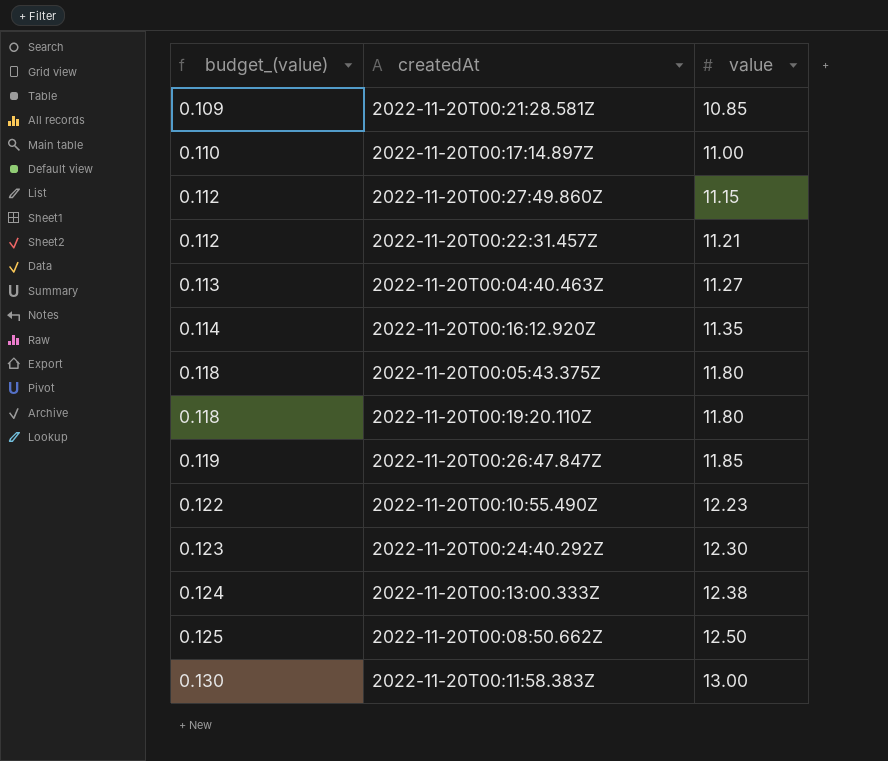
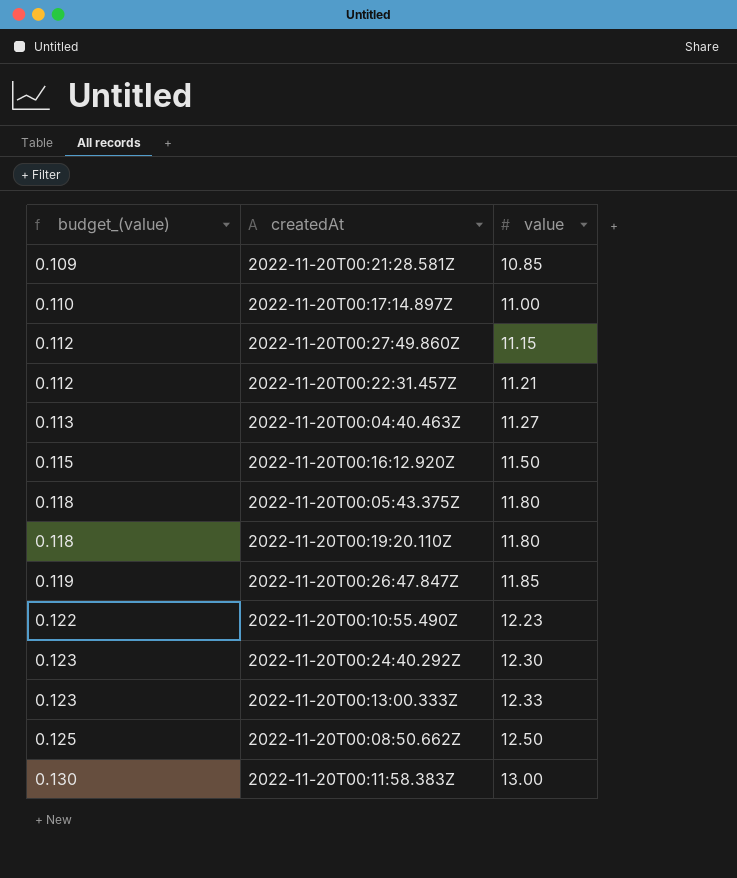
2022-11-20T00:16:12.920Z | budget_(value): 0.114 -> 0.115
2022-11-20T00:16:12.920Z | value: 11.35 -> 11.50
2022-11-20T00:13:00.333Z | budget_(value): 0.124 -> 0.123
2022-11-20T00:13:00.333Z | value: 12.38 -> 12.33

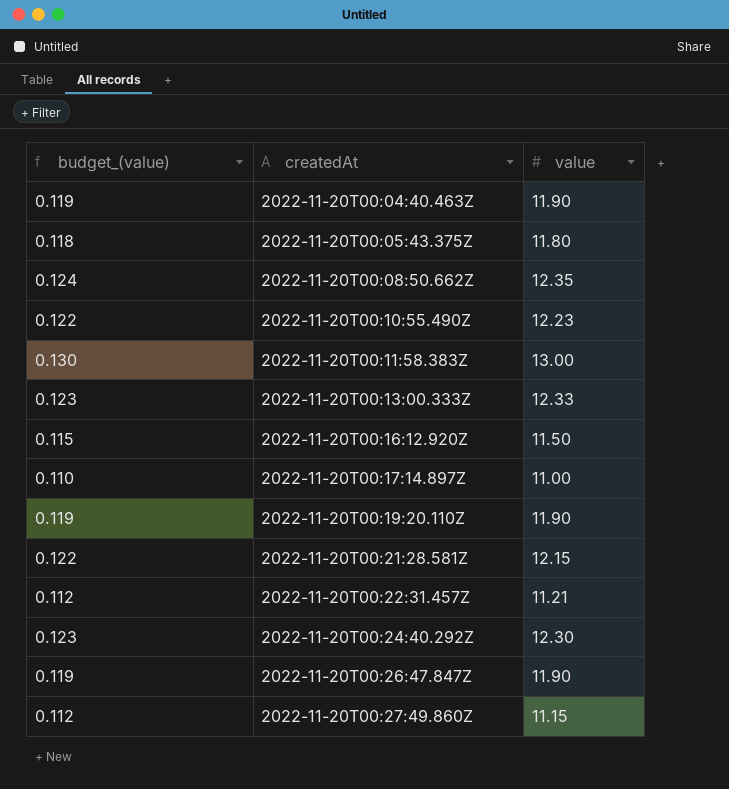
row order: budget_(value) ascending -> createdAt ascending
2022-11-20T00:04:40.463Z | budget_(value): 0.113 -> 0.119
2022-11-20T00:04:40.463Z | value: 11.27 -> 11.90
2022-11-20T00:08:50.662Z | budget_(value): 0.125 -> 0.124
2022-11-20T00:08:50.662Z | value: 12.50 -> 12.35
2022-11-20T00:19:20.110Z | budget_(value): 0.118 -> 0.119
2022-11-20T00:19:20.110Z | value: 11.80 -> 11.90
2022-11-20T00:21:28.581Z | budget_(value): 0.109 -> 0.122
2022-11-20T00:21:28.581Z | value: 10.85 -> 12.15
2022-11-20T00:26:47.847Z | value: 11.85 -> 11.90

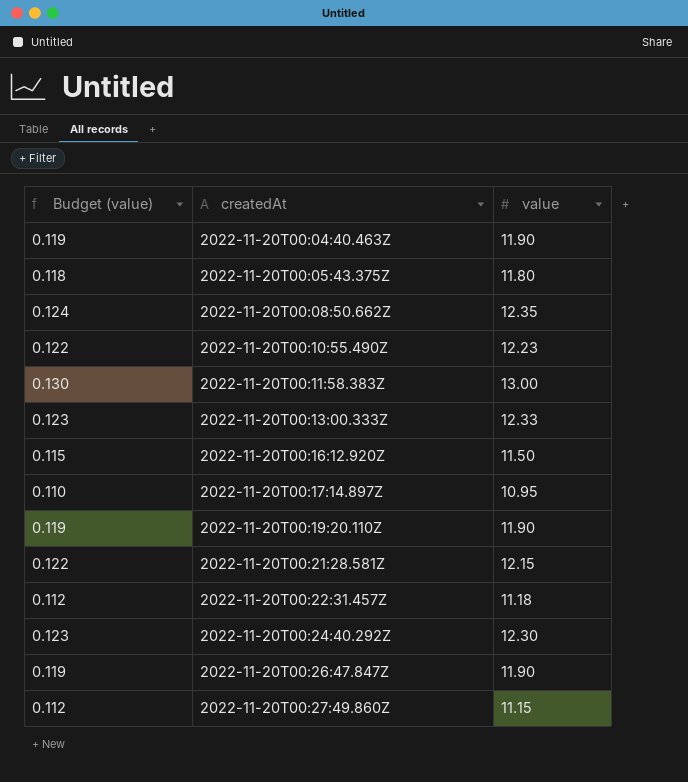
column name: budget_(value) -> Budget (value)
2022-11-20T00:17:14.897Z | value: 11.00 -> 10.95
2022-11-20T00:22:31.457Z | value: 11.21 -> 11.18

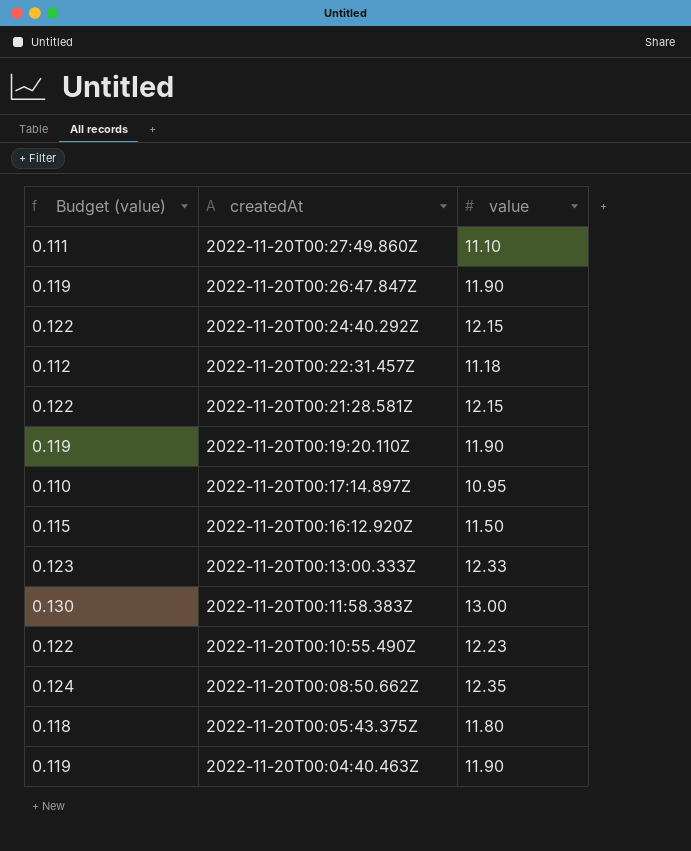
row order: createdAt ascending -> createdAt descending
2022-11-20T00:27:49.860Z | Budget (value): 0.112 -> 0.111
2022-11-20T00:27:49.860Z | value: 11.15 -> 11.10
2022-11-20T00:24:40.292Z | Budget (value): 0.123 -> 0.122
2022-11-20T00:24:40.292Z | value: 12.30 -> 12.15

